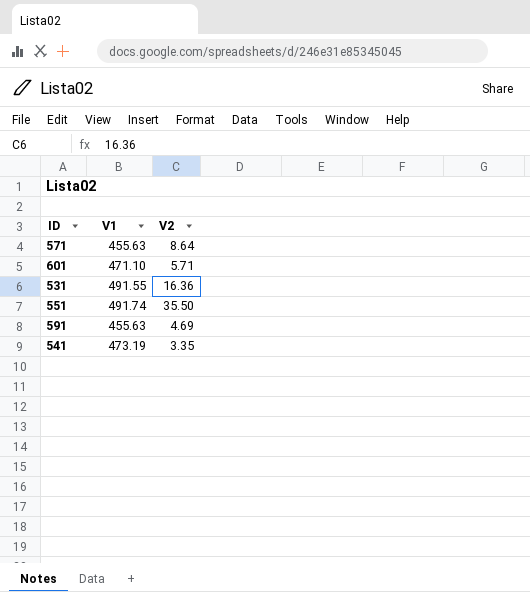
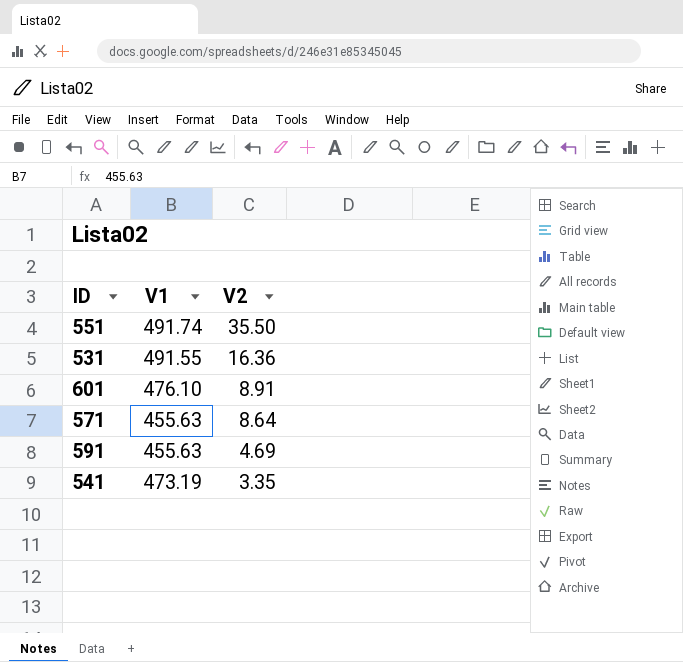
row order: none -> V2 descending
601 | V1: 471.10 -> 476.10
601 | V2: 5.71 -> 8.91

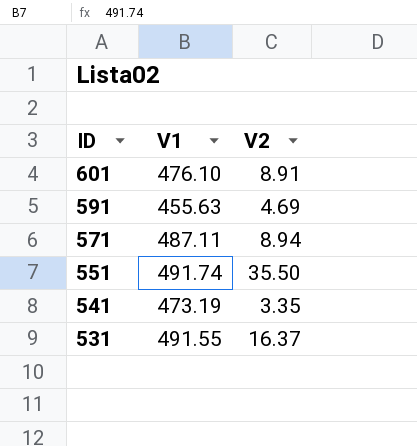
row order: V2 descending -> ID descending
571 | V1: 455.63 -> 487.11
571 | V2: 8.64 -> 8.94
531 | V2: 16.36 -> 16.37

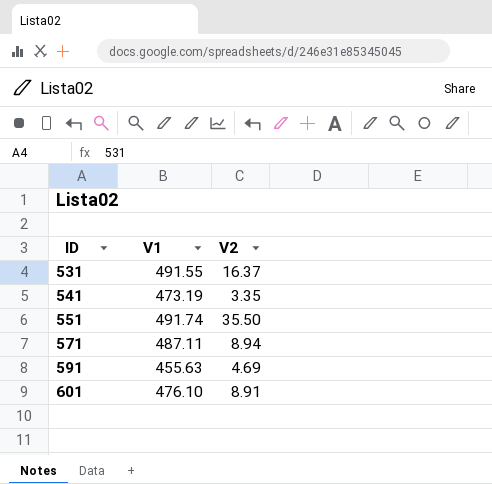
row order: ID descending -> ID ascending

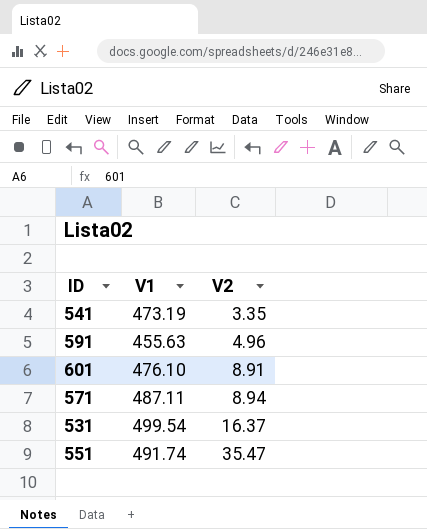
row order: ID ascending -> V2 ascending
591 | V2: 4.69 -> 4.96
531 | V1: 491.55 -> 499.54
551 | V2: 35.50 -> 35.47

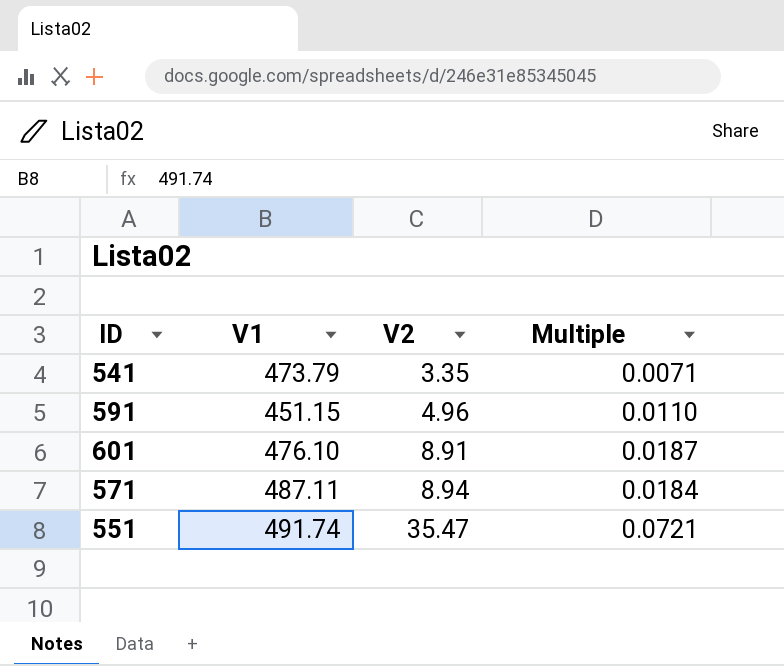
column Multiple | formula: none -> [V2] / [V1]
row 531: 499.54 | 16.37 -> none
541 | V1: 473.19 -> 473.79
591 | V1: 455.63 -> 451.15

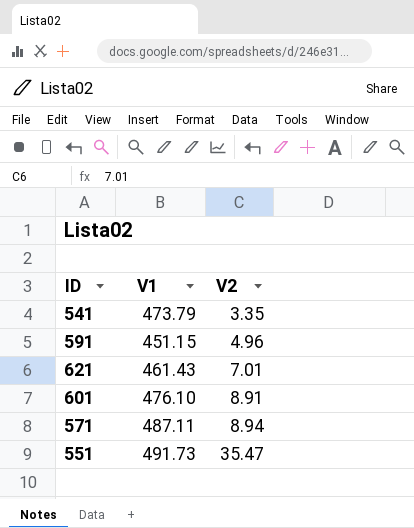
column Multiple | formula: [V2] / [V1] -> none
row 621: none -> 461.43 | 7.01
551 | V1: 491.74 -> 491.73

